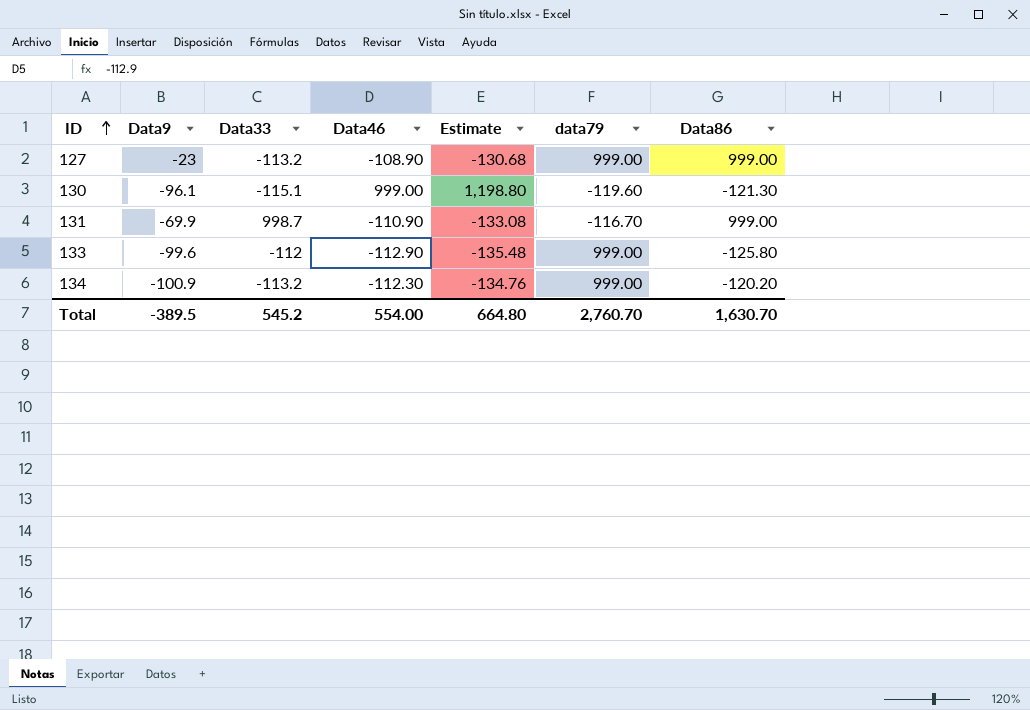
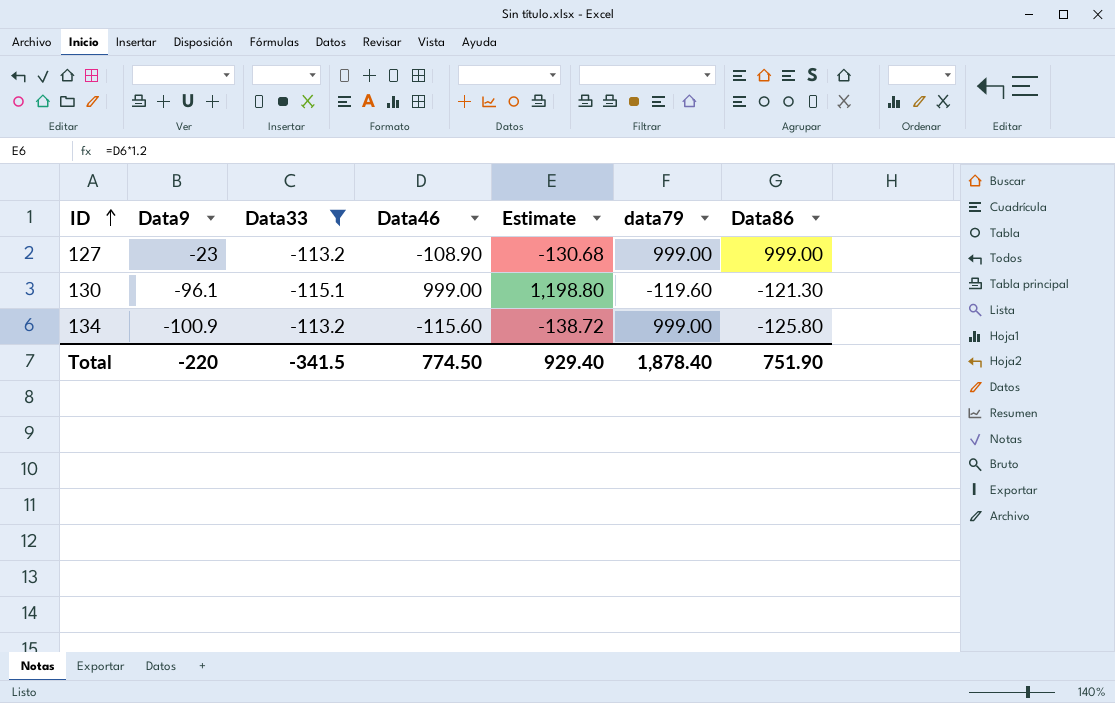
filter: none -> Data33 <= -113.2
134 | Data46: -112.30 -> -115.60
134 | Estimate: -134.76 -> -138.72
134 | Data86: -120.20 -> -125.80
Total | Data9: -389.5 -> -220
Total | Data33: 545.2 -> -341.5
Total | Data46: 554.00 -> 774.50
Total | Estimate: 664.80 -> 929.40
Total | data79: 2,760.70 -> 1,878.40
Total | Data86: 1,630.70 -> 751.90

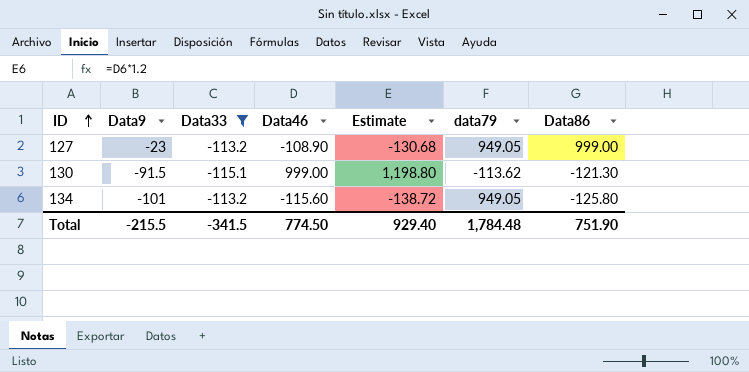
127 | data79: 999.00 -> 949.05
130 | Data9: -96.1 -> -91.5
130 | data79: -119.60 -> -113.62
134 | Data9: -100.9 -> -101
134 | data79: 999.00 -> 949.05
Total | Data9: -220 -> -215.5
Total | data79: 1,878.40 -> 1,784.48

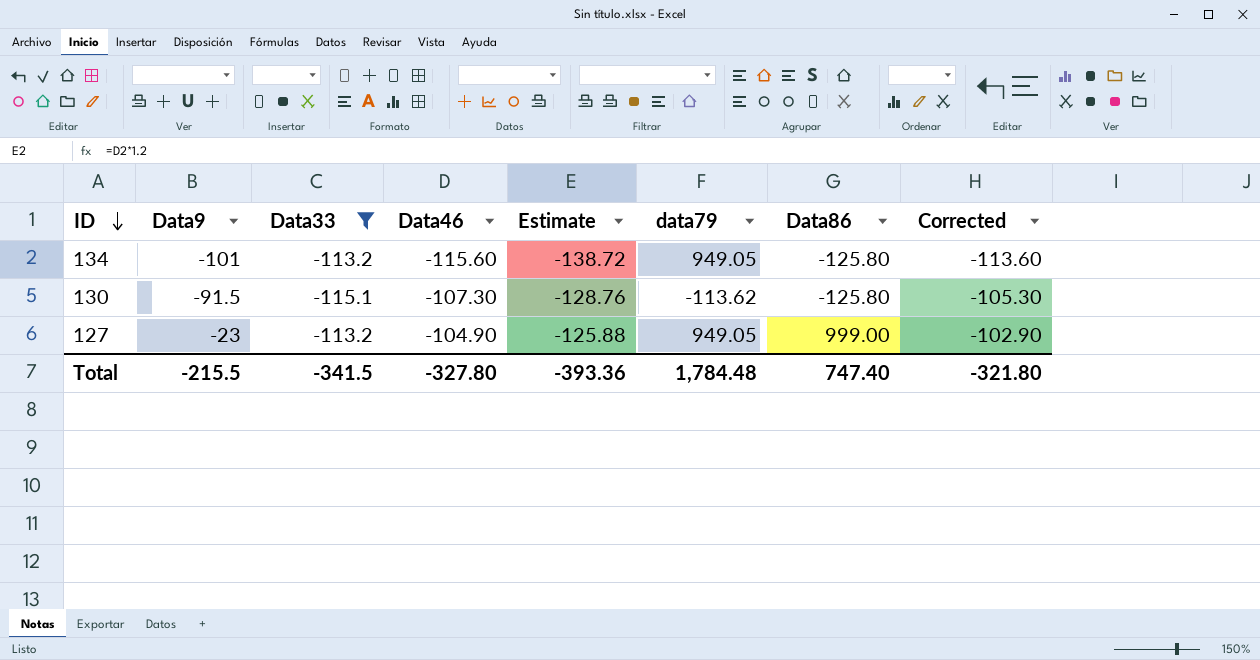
row order: ID ascending -> ID descending
column Corrected | formula: none -> [Data46] + 2
130 | Data46: 999.00 -> -107.30
130 | Estimate: 1,198.80 -> -128.76
130 | Data86: -121.30 -> -125.80
127 | Data46: -108.90 -> -104.90
127 | Estimate: -130.68 -> -125.88
Total | Data46: 774.50 -> -327.80
Total | Estimate: 929.40 -> -393.36
Total | Data86: 751.90 -> 747.40

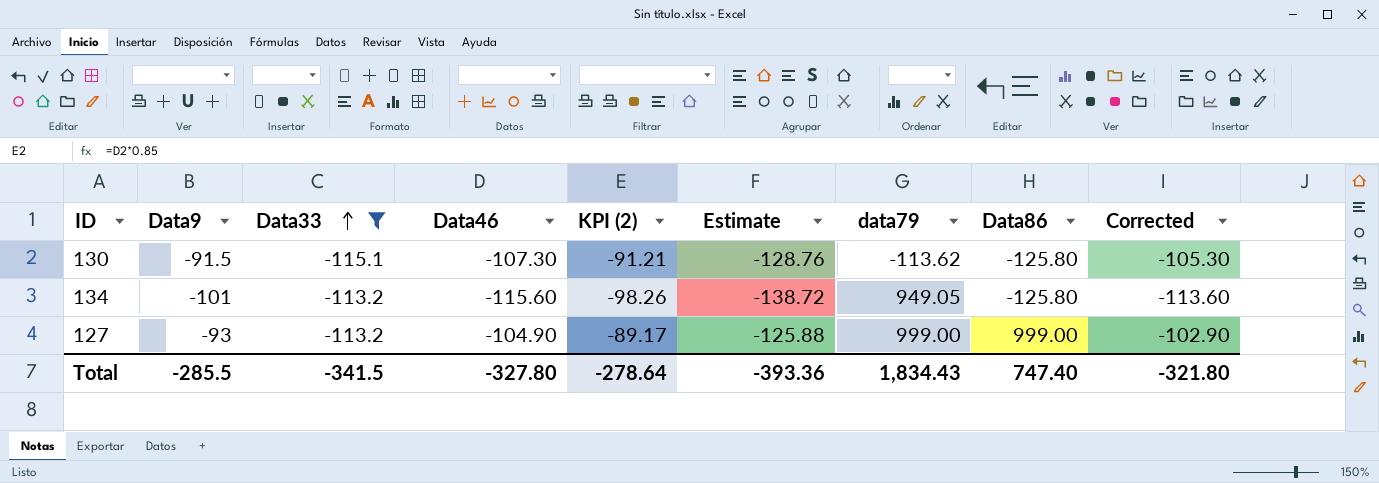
row order: ID descending -> Data33 ascending
column KPI (2) | formula: none -> [Data46] * 0.85
127 | Data9: -23 -> -93
127 | data79: 949.05 -> 999.00
Total | Data9: -215.5 -> -285.5
Total | data79: 1,784.48 -> 1,834.43

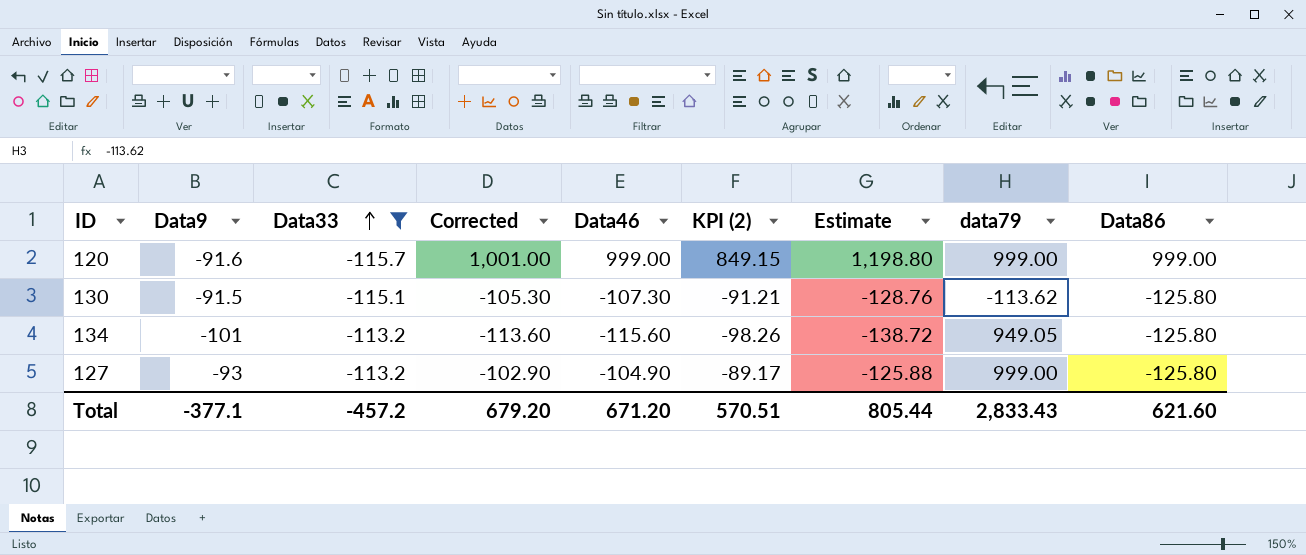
column Corrected | position: 9 -> 4
row 120: none -> -91.6 | -115.7 | 1,001.00 | 999.00 | 849.15 | 1,198.80 | 999.00 | 999.00
127 | Data86: 999.00 -> -125.80
Total | Data9: -285.5 -> -377.1
Total | Data33: -341.5 -> -457.2
Total | Corrected: -321.80 -> 679.20
Total | Data46: -327.80 -> 671.20
Total | KPI (2): -278.64 -> 570.51
Total | Estimate: -393.36 -> 805.44
Total | data79: 1,834.43 -> 2,833.43
Total | Data86: 747.40 -> 621.60

